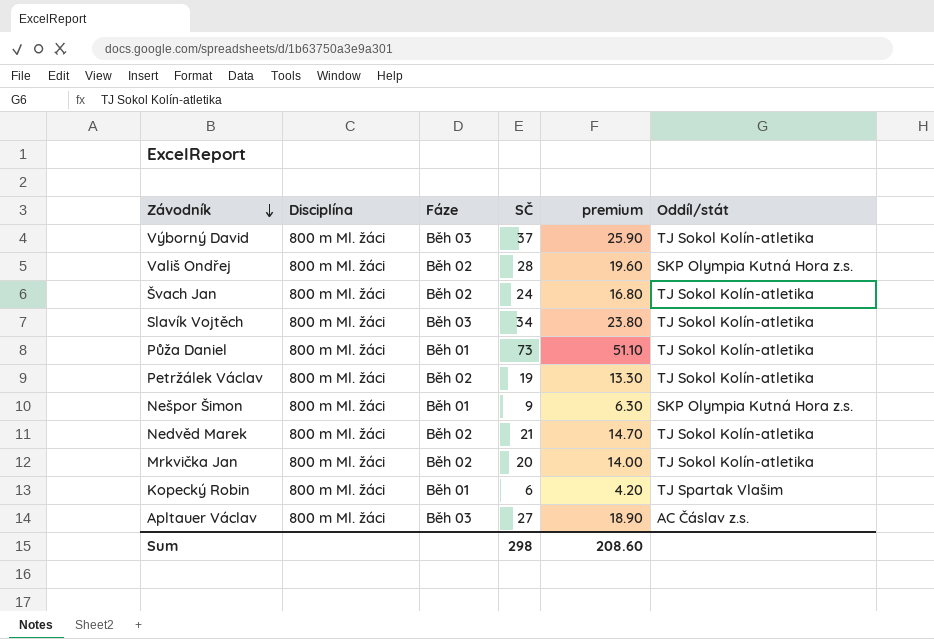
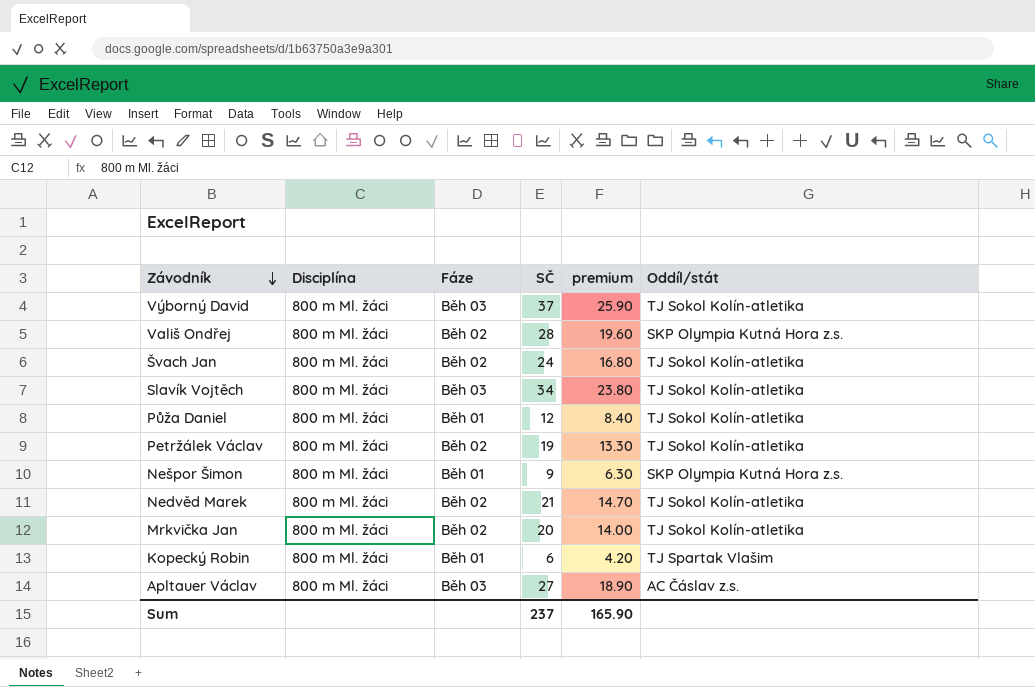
Půža Daniel | SČ: 73 -> 12
Půža Daniel | premium: 51.10 -> 8.40
Sum | SČ: 298 -> 237
Sum | premium: 208.60 -> 165.90

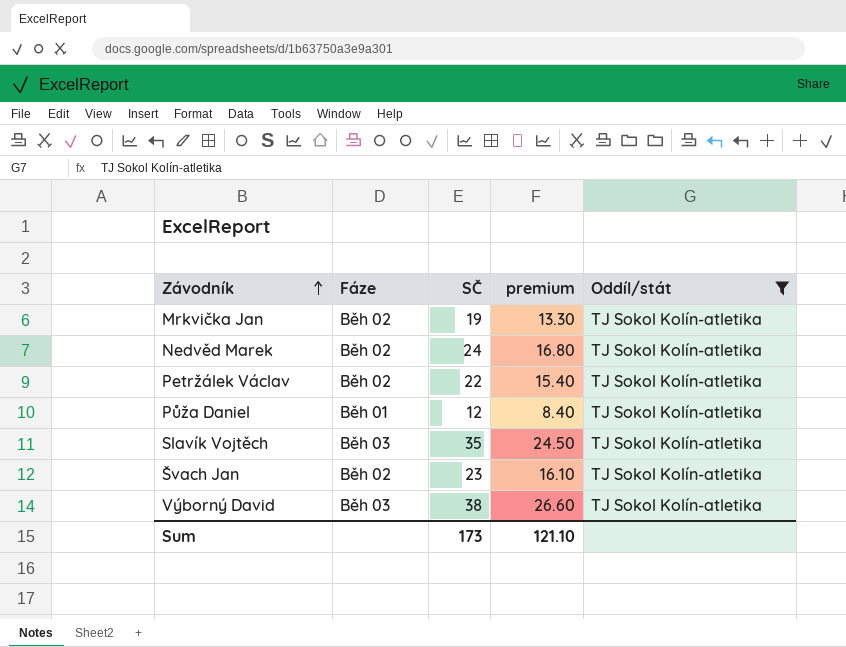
filter: none -> Oddíl/stát = TJ Sokol Kolín-atletika
row order: Závodník descending -> Závodník ascending
column Disciplína | position: 2 -> none
Mrkvička Jan | SČ: 20 -> 19
Mrkvička Jan | premium: 14.00 -> 13.30
Nedvěd Marek | SČ: 21 -> 24
Nedvěd Marek | premium: 14.70 -> 16.80
Petržálek Václav | SČ: 19 -> 22
Petržálek Václav | premium: 13.30 -> 15.40
Slavík Vojtěch | SČ: 34 -> 35
Slavík Vojtěch | premium: 23.80 -> 24.50
Švach Jan | SČ: 24 -> 23
Švach Jan | premium: 16.80 -> 16.10
Výborný David | SČ: 37 -> 38
Výborný David | premium: 25.90 -> 26.60
Sum | SČ: 237 -> 173
Sum | premium: 165.90 -> 121.10

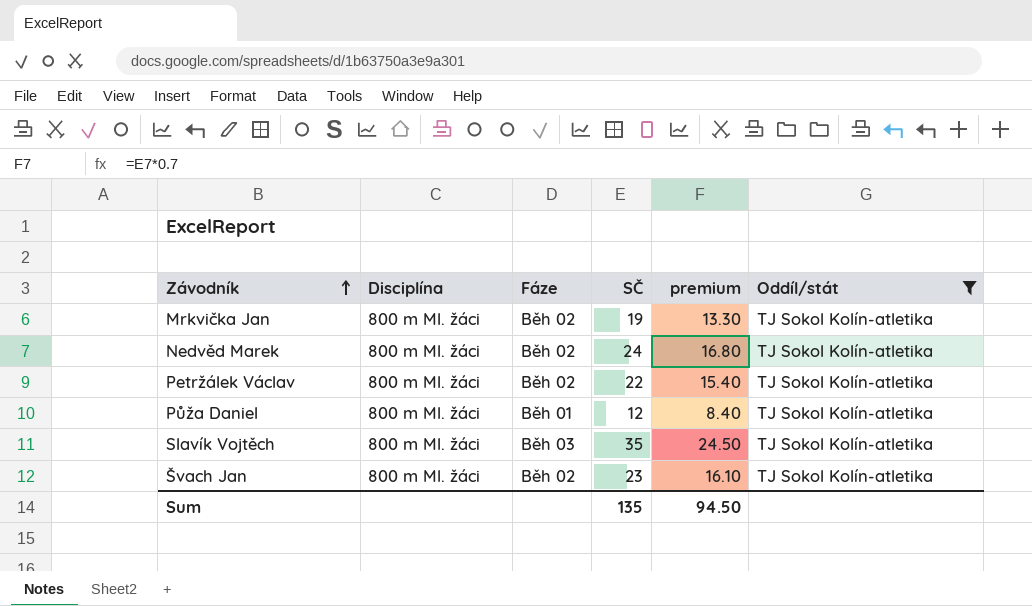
column Disciplína | position: none -> 2
row Výborný David: Běh 03 | 38 | 26.60 | TJ Sokol Kolín-atletika -> none
Sum | SČ: 173 -> 135
Sum | premium: 121.10 -> 94.50

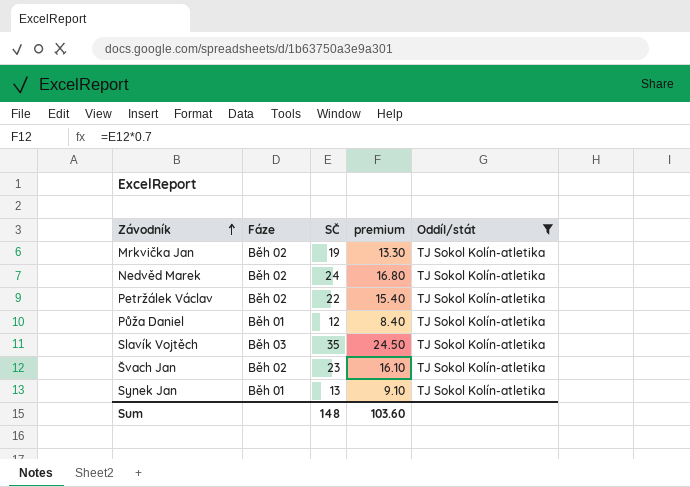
column Disciplína | position: 2 -> none
row Synek Jan: none -> Běh 01 | 13 | 9.10 | TJ Sokol Kolín-atletika
Sum | SČ: 135 -> 148
Sum | premium: 94.50 -> 103.60

